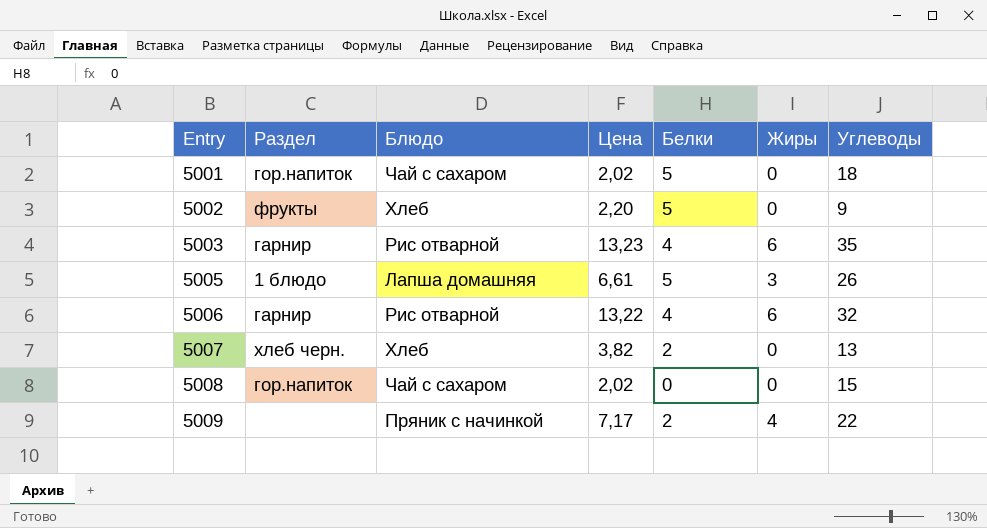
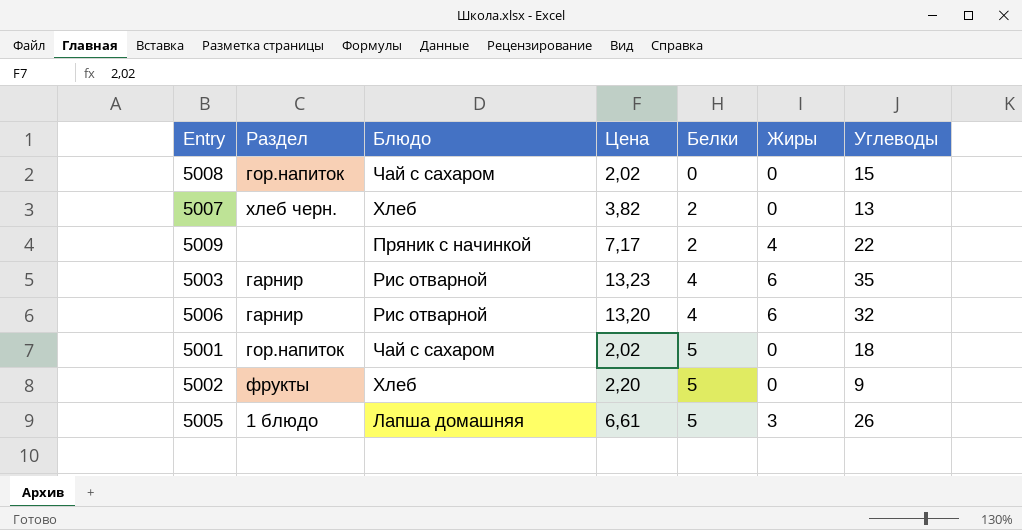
row order: Entry ascending -> Белки ascending
5006 | Цена: 13,22 -> 13,20

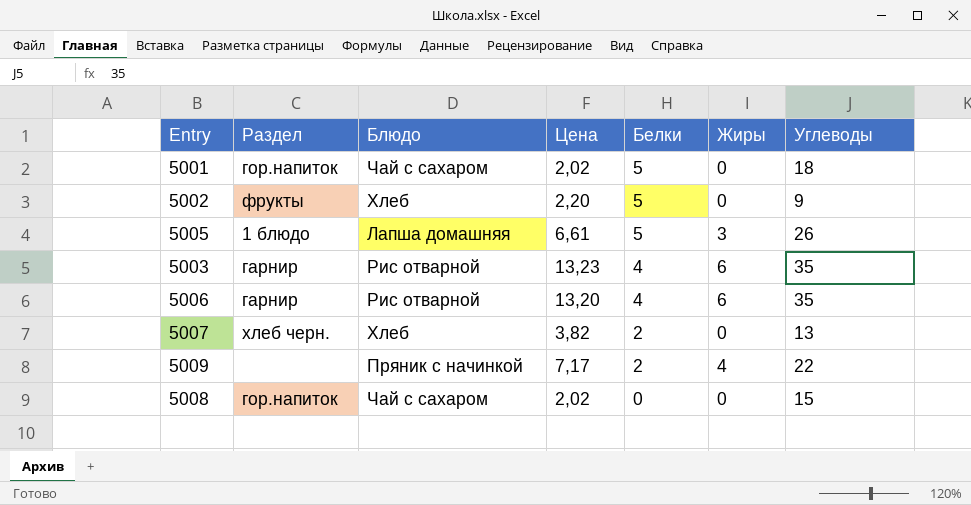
row order: Белки ascending -> Белки descending
5006 | Углеводы: 32 -> 35

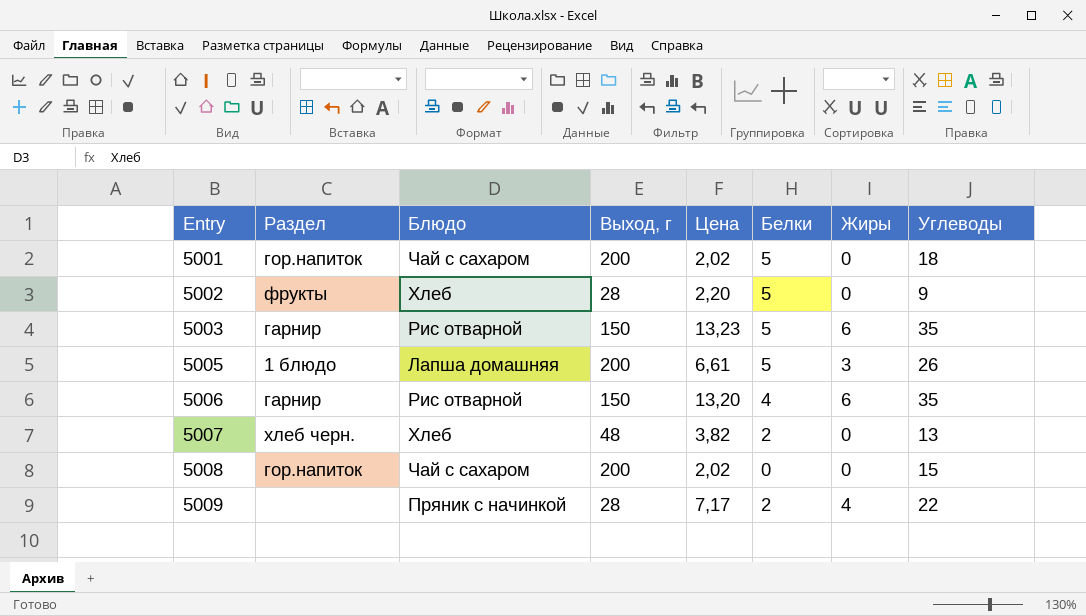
row order: Белки descending -> Entry ascending
column Выход, г | position: none -> 4
5003 | Белки: 4 -> 5

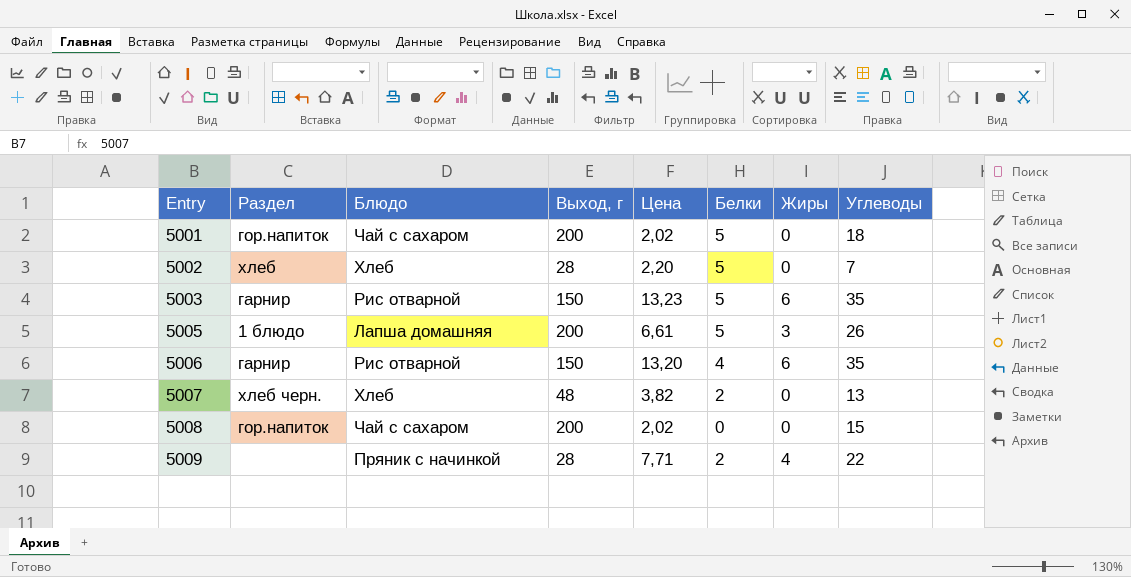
5002 | Раздел: фрукты -> хлеб
5002 | Углеводы: 9 -> 7
5009 | Цена: 7,17 -> 7,71

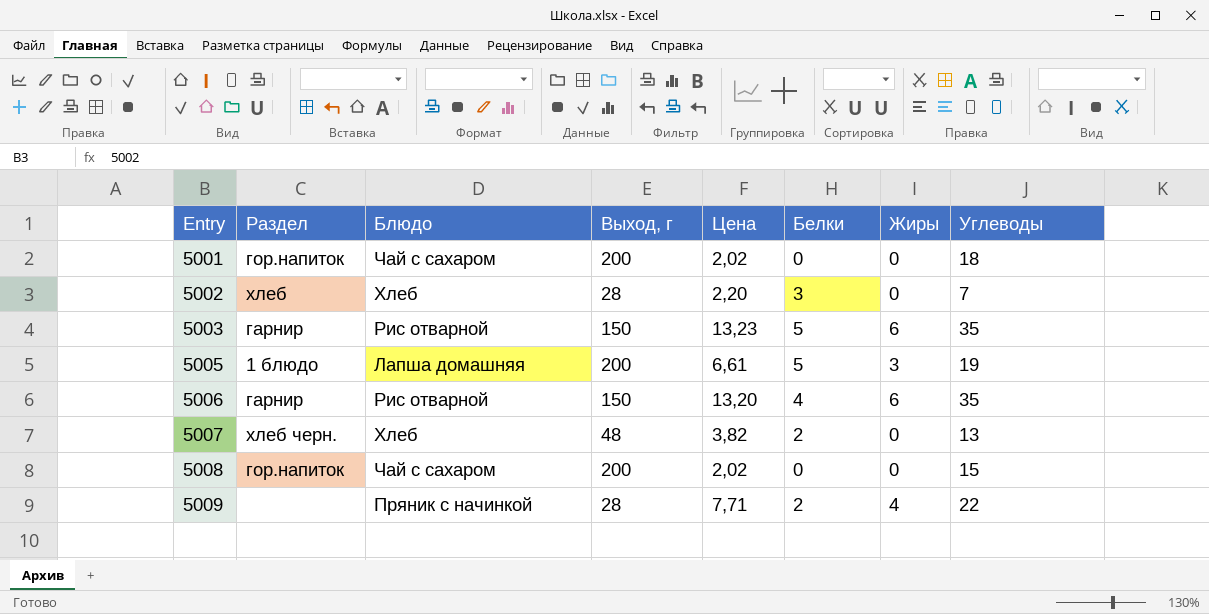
5001 | Белки: 5 -> 0
5002 | Белки: 5 -> 3
5005 | Углеводы: 26 -> 19

